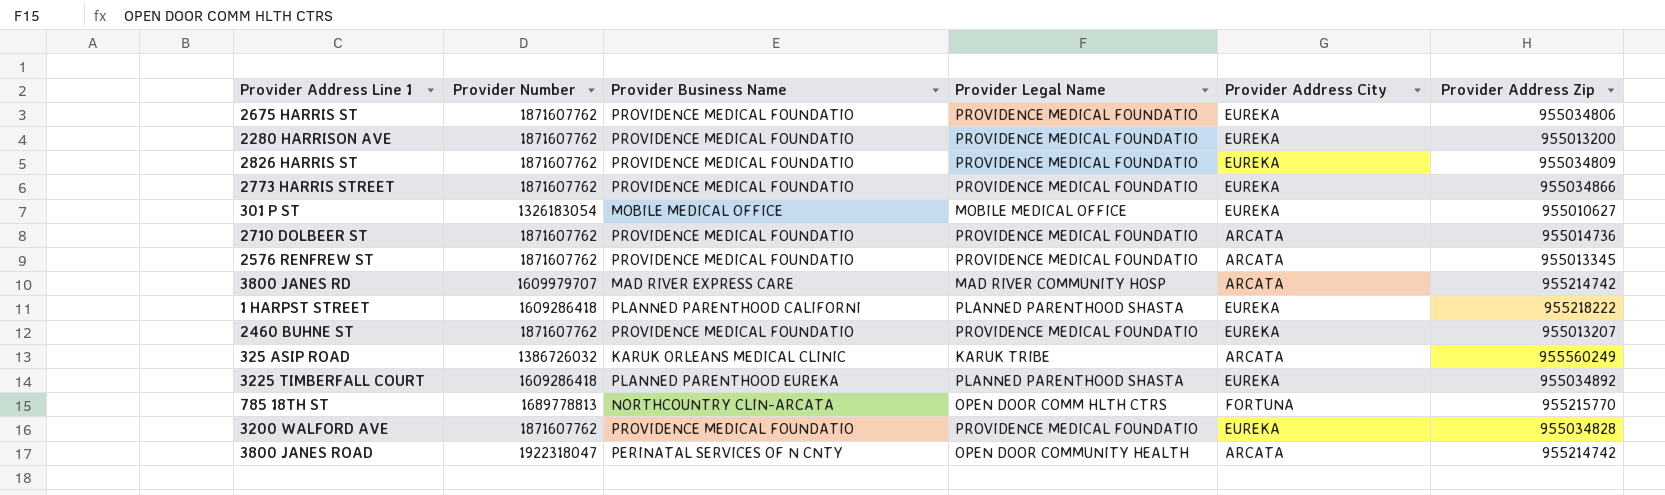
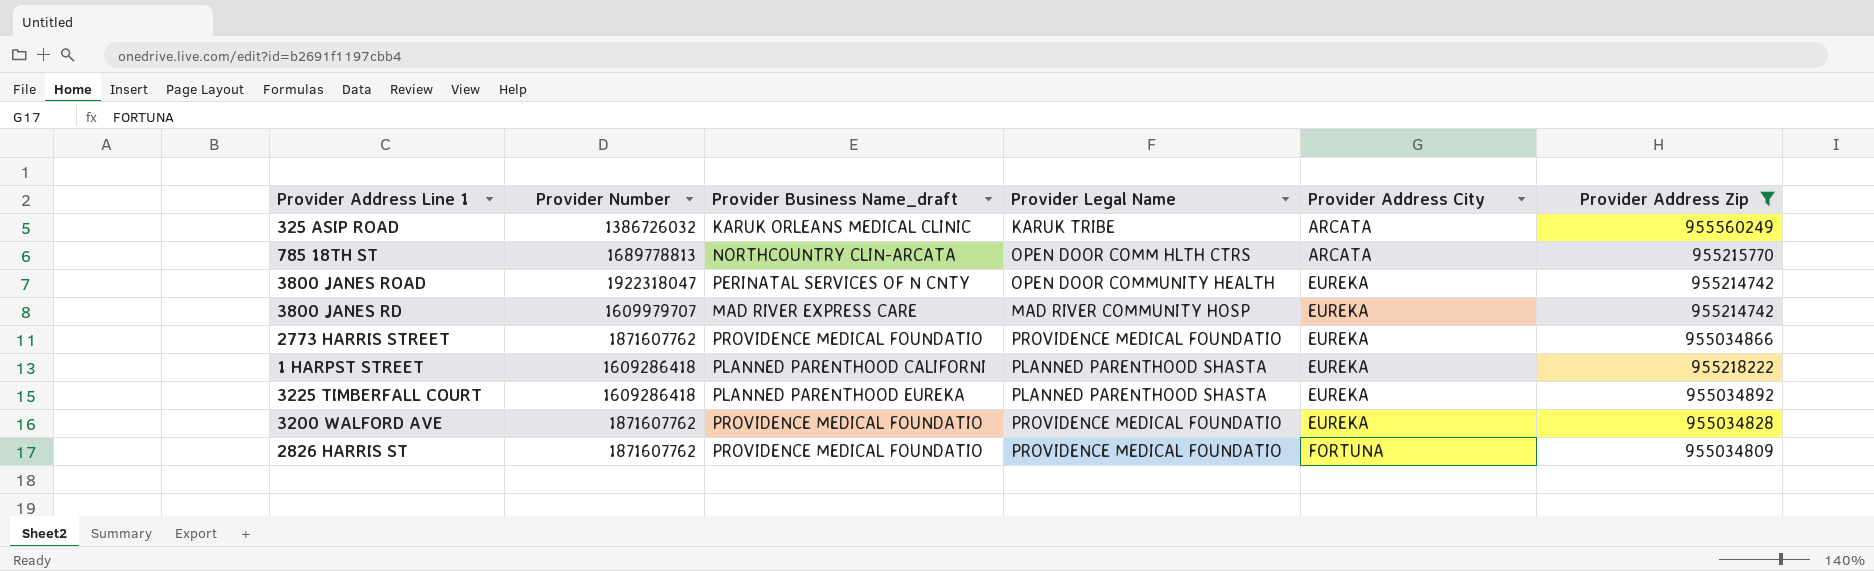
filter: none -> Provider Address Zip >= 955034809
row order: none -> Provider Address City ascending
column name: Provider Business Name -> Provider Business Name_draft
785 18TH ST | Provider Address City: FORTUNA -> ARCATA
3800 JANES ROAD | Provider Address City: ARCATA -> EUREKA
3800 JANES RD | Provider Address City: ARCATA -> EUREKA
2826 HARRIS ST | Provider Address City: EUREKA -> FORTUNA

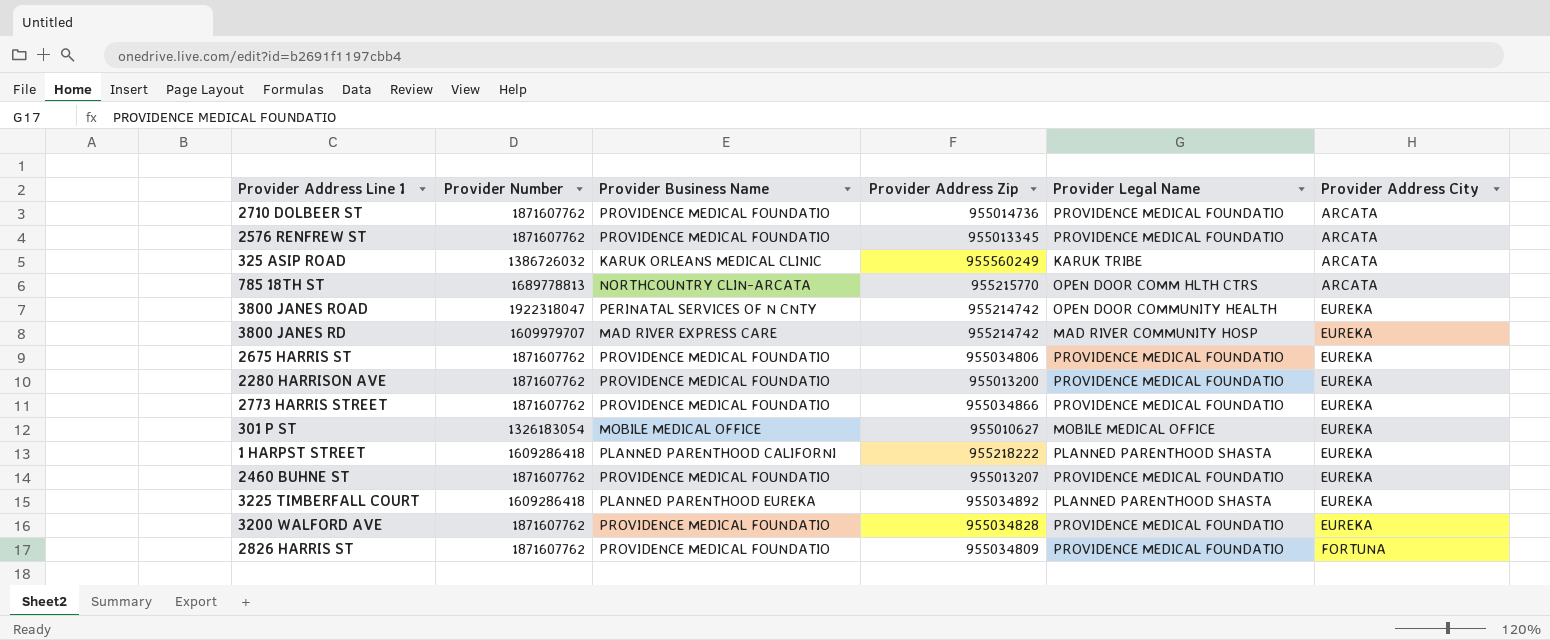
filter: Provider Address Zip >= 955034809 -> none
column name: Provider Business Name_draft -> Provider Business Name
column Provider Address Zip | position: 6 -> 4

